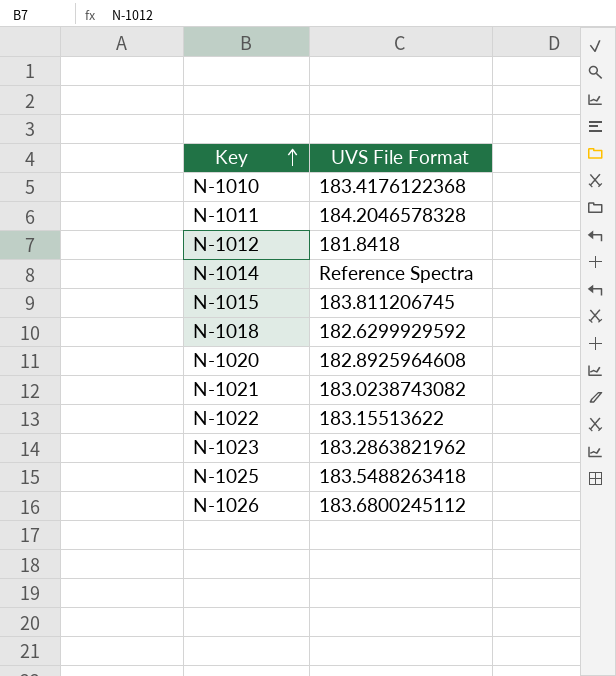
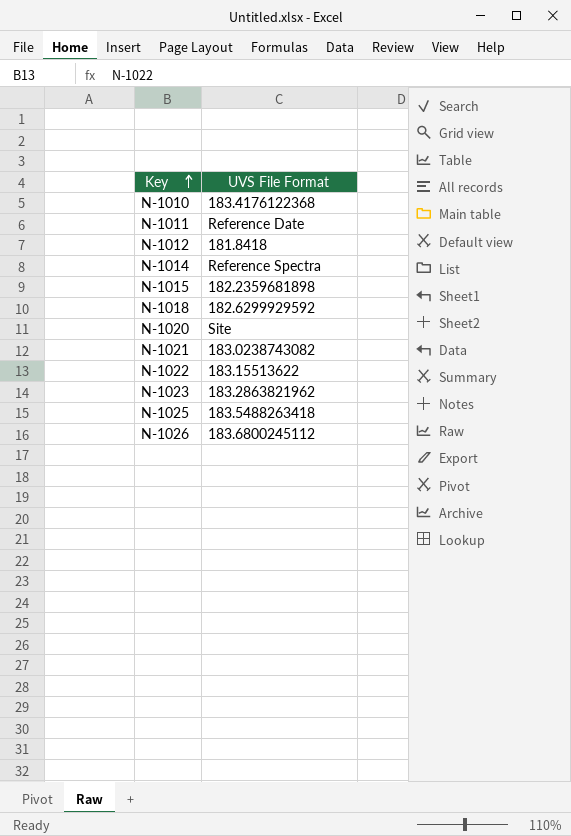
N-1011 | UVS File Format: 184.2046578328 -> Reference Date
N-1015 | UVS File Format: 183.811206745 -> 182.2359681898
N-1020 | UVS File Format: 182.8925964608 -> Site

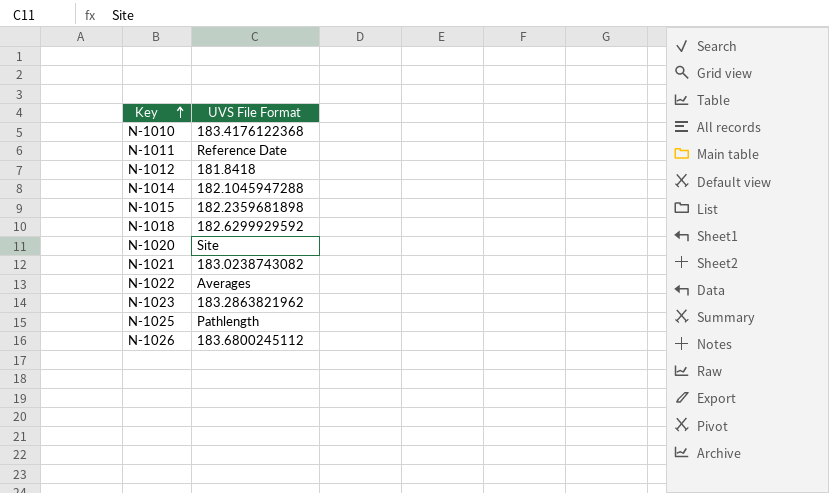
N-1014 | UVS File Format: Reference Spectra -> 182.1045947288
N-1022 | UVS File Format: 183.15513622 -> Averages
N-1025 | UVS File Format: 183.5488263418 -> Pathlength

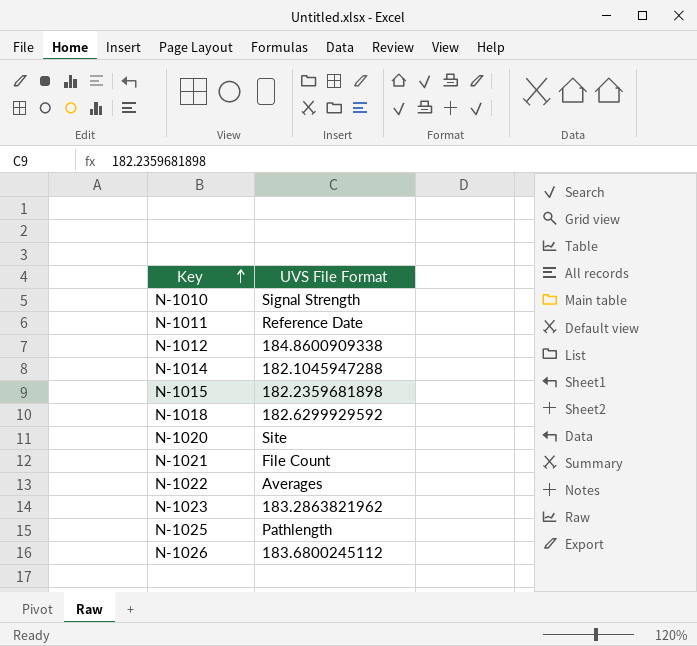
N-1010 | UVS File Format: 183.4176122368 -> Signal Strength
N-1012 | UVS File Format: 181.8418 -> 184.8600909338
N-1021 | UVS File Format: 183.0238743082 -> File Count

